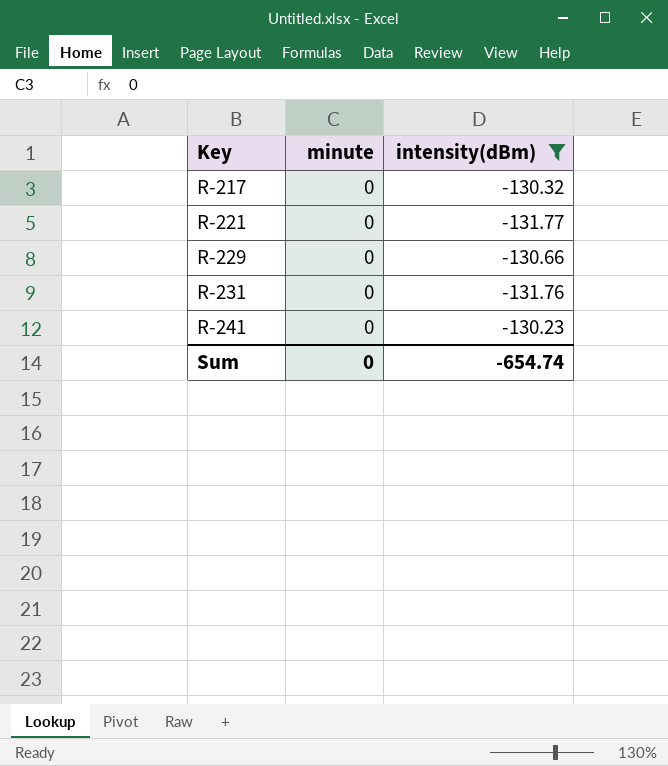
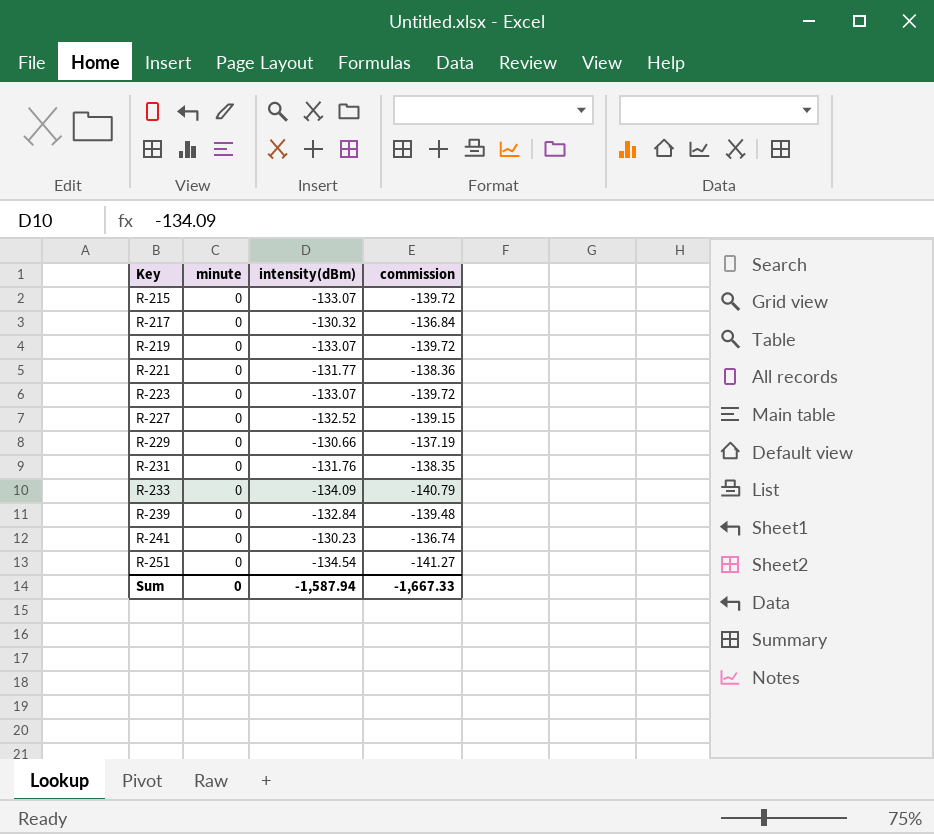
filter: intensity(dBm) >= -131.77 -> none
column commission | formula: none -> [intensity(dBm)] * 1.05
Sum | intensity(dBm): -654.74 -> -1,587.94

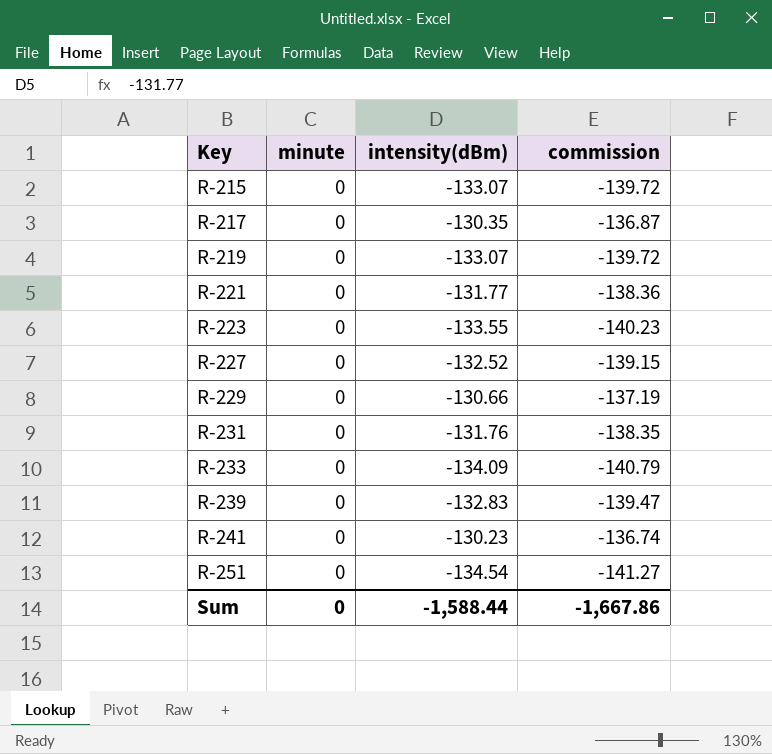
R-217 | intensity(dBm): -130.32 -> -130.35
R-217 | commission: -136.84 -> -136.87
R-223 | intensity(dBm): -133.07 -> -133.55
R-223 | commission: -139.72 -> -140.23
R-239 | intensity(dBm): -132.84 -> -132.83
R-239 | commission: -139.48 -> -139.47
Sum | intensity(dBm): -1,587.94 -> -1,588.44
Sum | commission: -1,667.33 -> -1,667.86

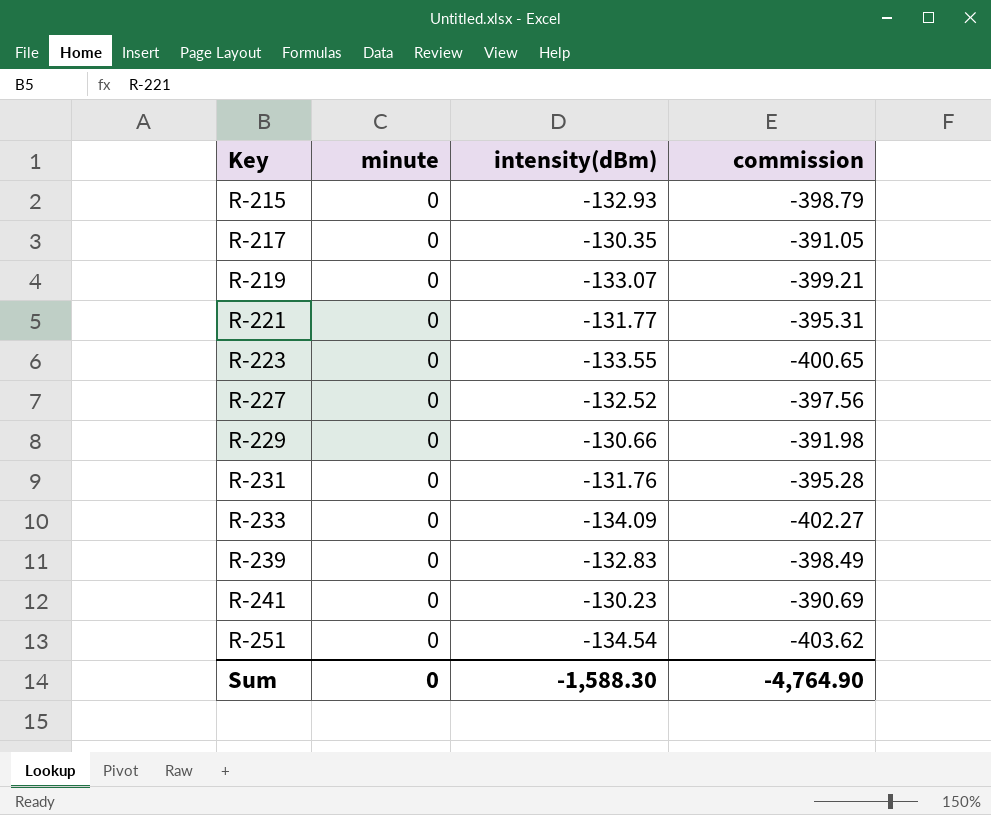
column commission | formula: [intensity(dBm)] * 1.05 -> [intensity(dBm)] * 3
R-215 | intensity(dBm): -133.07 -> -132.93
Sum | intensity(dBm): -1,588.44 -> -1,588.30
Sum | commission: -1,667.86 -> -4,764.90

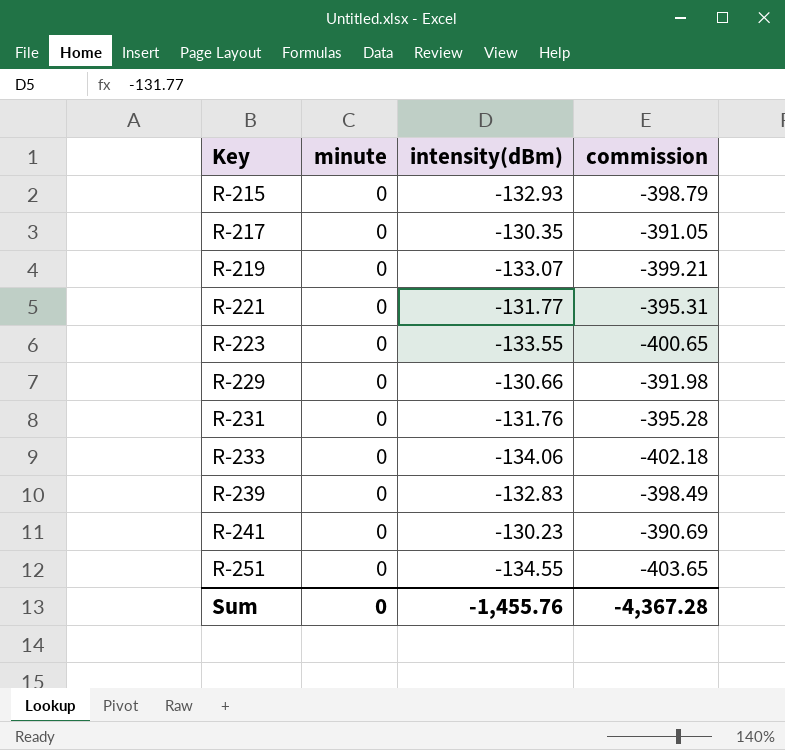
row R-227: 0 | -132.52 | -397.56 -> none
R-233 | intensity(dBm): -134.09 -> -134.06
R-233 | commission: -402.27 -> -402.18
R-251 | intensity(dBm): -134.54 -> -134.55
R-251 | commission: -403.62 -> -403.65
Sum | intensity(dBm): -1,588.30 -> -1,455.76
Sum | commission: -4,764.90 -> -4,367.28

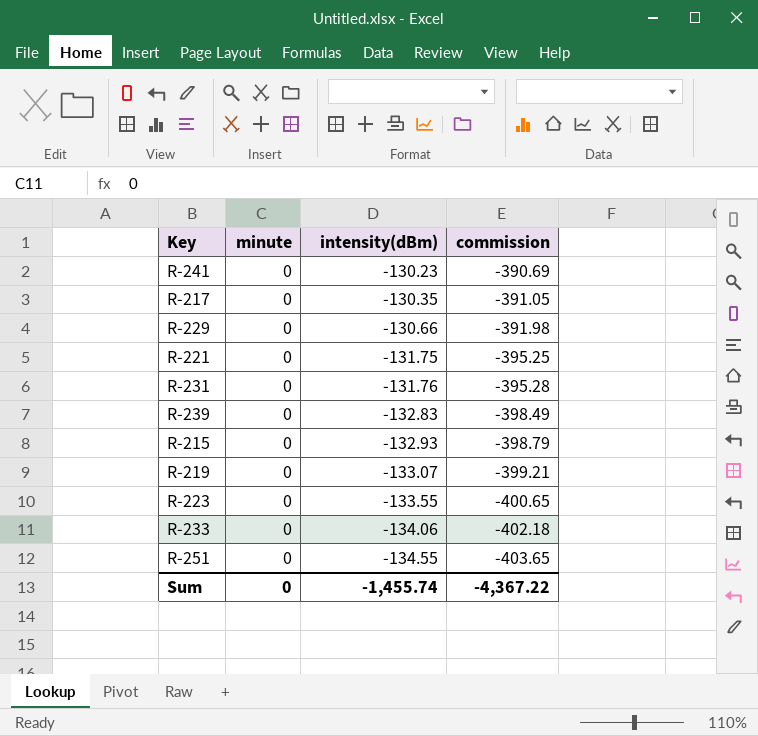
row order: Key ascending -> intensity(dBm) descending
R-221 | intensity(dBm): -131.77 -> -131.75
R-221 | commission: -395.31 -> -395.25
Sum | intensity(dBm): -1,455.76 -> -1,455.74
Sum | commission: -4,367.28 -> -4,367.22

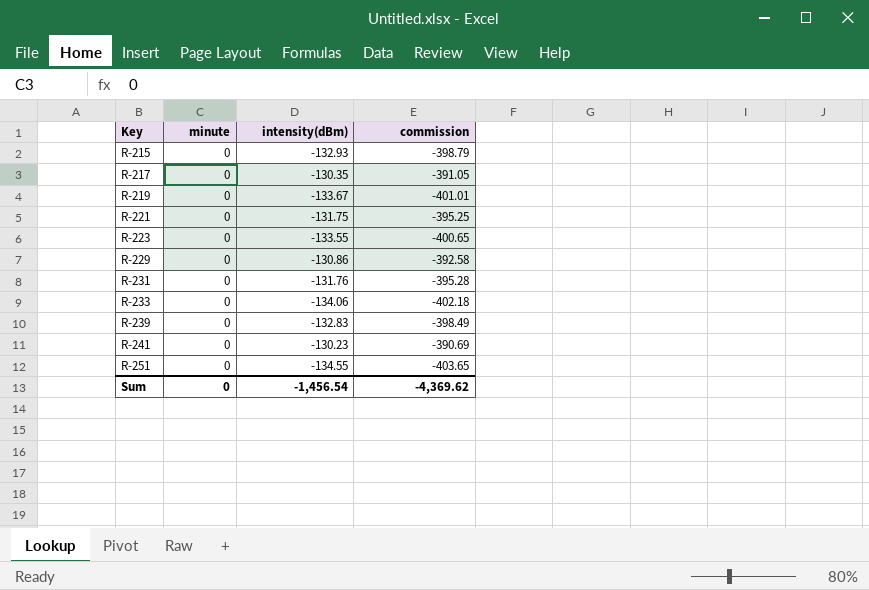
row order: intensity(dBm) descending -> Key ascending
R-219 | intensity(dBm): -133.07 -> -133.67
R-219 | commission: -399.21 -> -401.01
R-229 | intensity(dBm): -130.66 -> -130.86
R-229 | commission: -391.98 -> -392.58
Sum | intensity(dBm): -1,455.74 -> -1,456.54
Sum | commission: -4,367.22 -> -4,369.62

